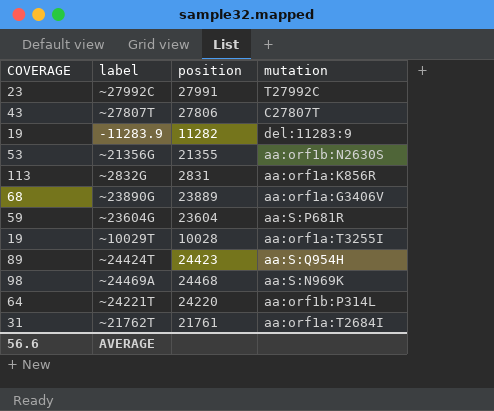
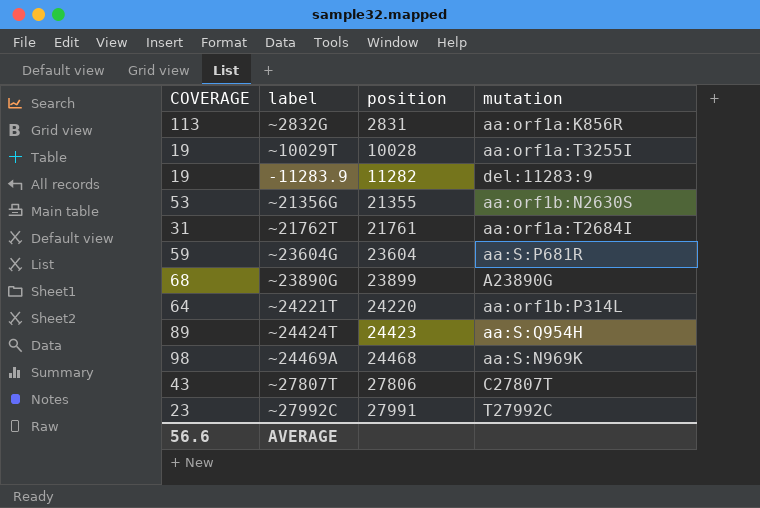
row order: none -> position ascending
~23890G | position: 23889 -> 23899
~23890G | mutation: aa:orf1a:G3406V -> A23890G

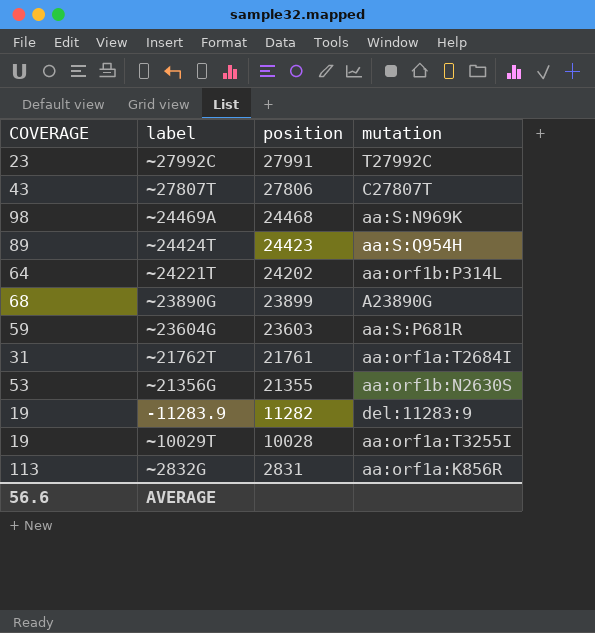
row order: position ascending -> position descending
~24221T | position: 24220 -> 24202
~23604G | position: 23604 -> 23603

